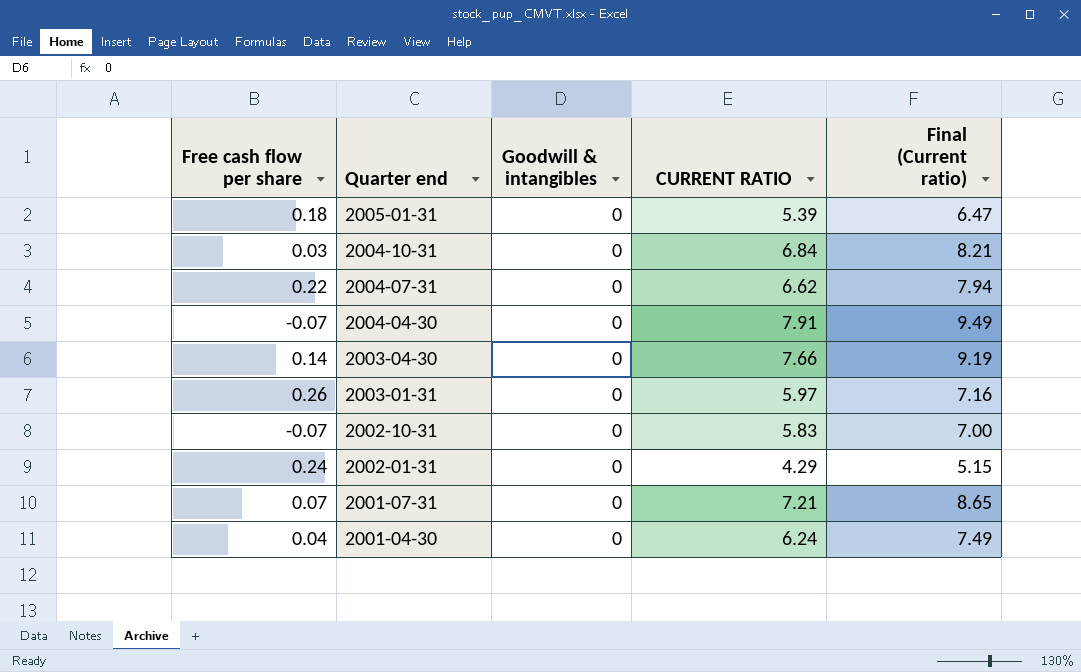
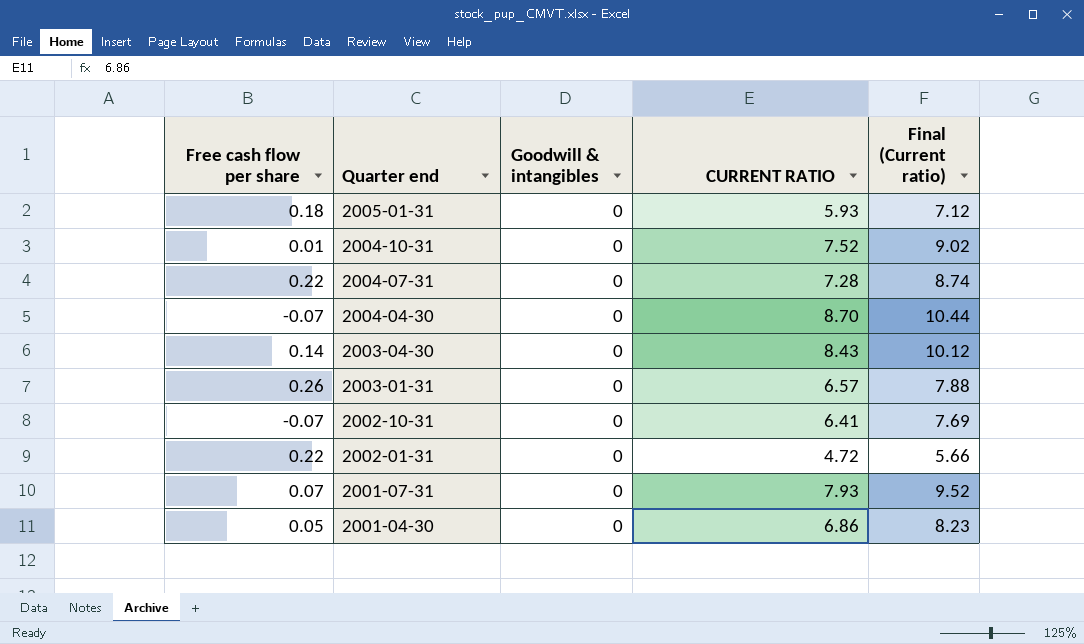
2005-01-31 | CURRENT RATIO: 5.39 -> 5.93
2005-01-31 | Final (Current ratio): 6.47 -> 7.12
2004-10-31 | Free cash flow per share: 0.03 -> 0.01
2004-10-31 | CURRENT RATIO: 6.84 -> 7.52
2004-10-31 | Final (Current ratio): 8.21 -> 9.02
2004-07-31 | CURRENT RATIO: 6.62 -> 7.28
2004-07-31 | Final (Current ratio): 7.94 -> 8.74
2004-04-30 | CURRENT RATIO: 7.91 -> 8.70
2004-04-30 | Final (Current ratio): 9.49 -> 10.44
2003-04-30 | CURRENT RATIO: 7.66 -> 8.43
2003-04-30 | Final (Current ratio): 9.19 -> 10.12
2003-01-31 | CURRENT RATIO: 5.97 -> 6.57
2003-01-31 | Final (Current ratio): 7.16 -> 7.88
2002-10-31 | CURRENT RATIO: 5.83 -> 6.41
2002-10-31 | Final (Current ratio): 7.00 -> 7.69
2002-01-31 | Free cash flow per share: 0.24 -> 0.22
2002-01-31 | CURRENT RATIO: 4.29 -> 4.72
2002-01-31 | Final (Current ratio): 5.15 -> 5.66
2001-07-31 | CURRENT RATIO: 7.21 -> 7.93
2001-07-31 | Final (Current ratio): 8.65 -> 9.52
2001-04-30 | Free cash flow per share: 0.04 -> 0.05
2001-04-30 | CURRENT RATIO: 6.24 -> 6.86
2001-04-30 | Final (Current ratio): 7.49 -> 8.23

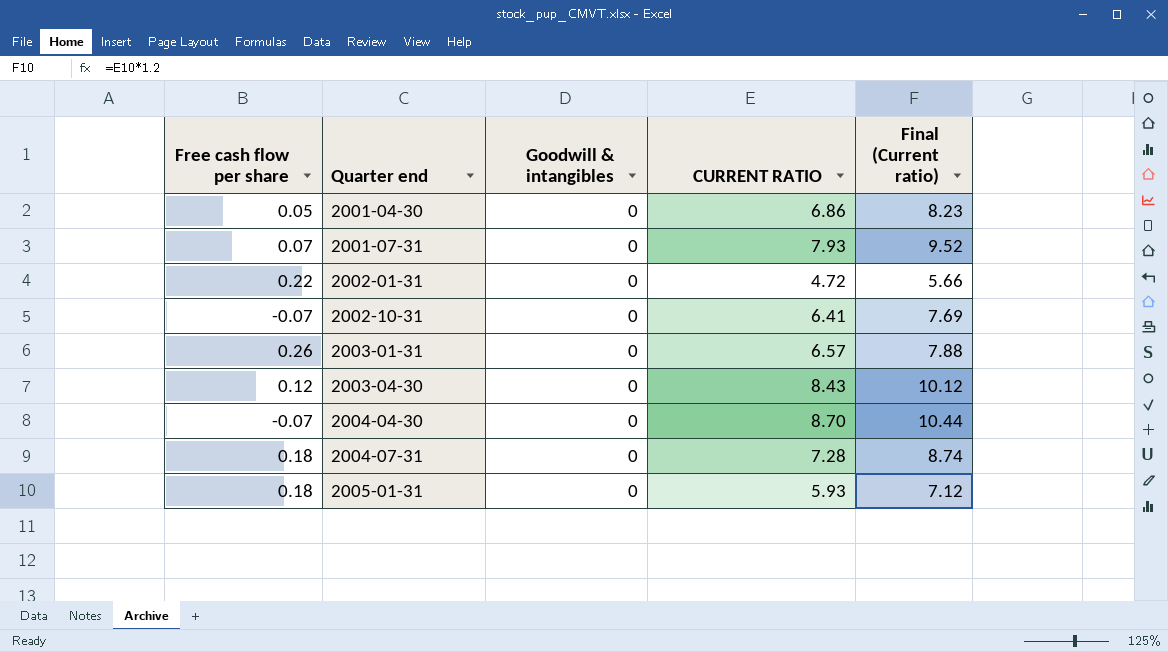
row order: Quarter end descending -> Quarter end ascending
row 2004-10-31: 0.01 | 0 | 7.52 | 9.02 -> none
2003-04-30 | Free cash flow per share: 0.14 -> 0.12
2004-07-31 | Free cash flow per share: 0.22 -> 0.18

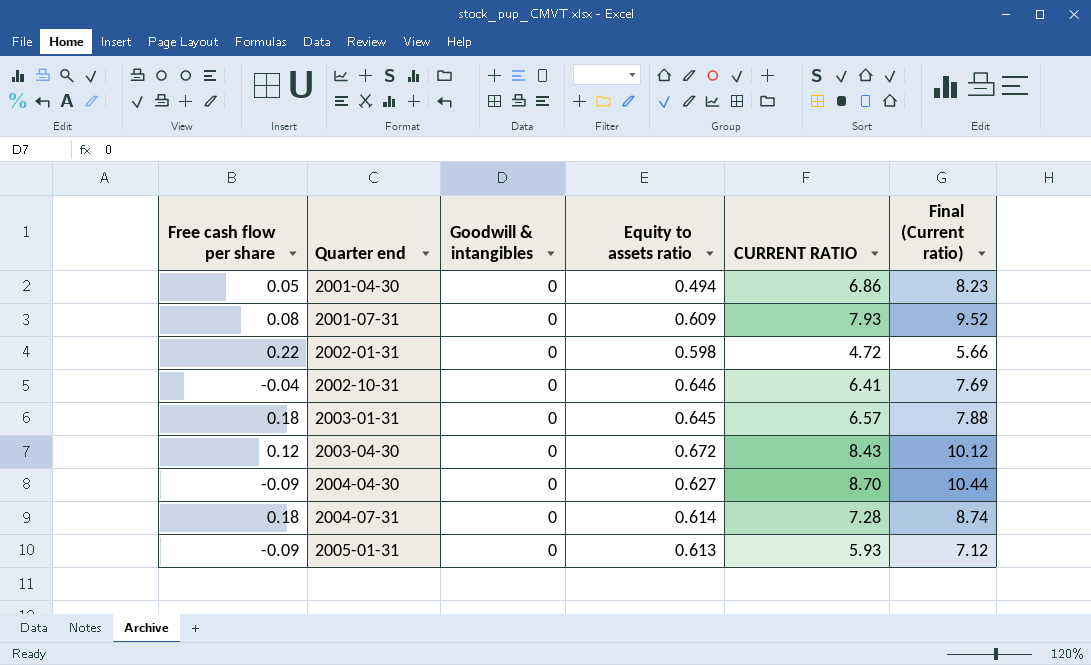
column Equity to assets ratio | position: none -> 4
2001-07-31 | Free cash flow per share: 0.07 -> 0.08
2002-10-31 | Free cash flow per share: -0.07 -> -0.04
2003-01-31 | Free cash flow per share: 0.26 -> 0.18
2004-04-30 | Free cash flow per share: -0.07 -> -0.09
2005-01-31 | Free cash flow per share: 0.18 -> -0.09

